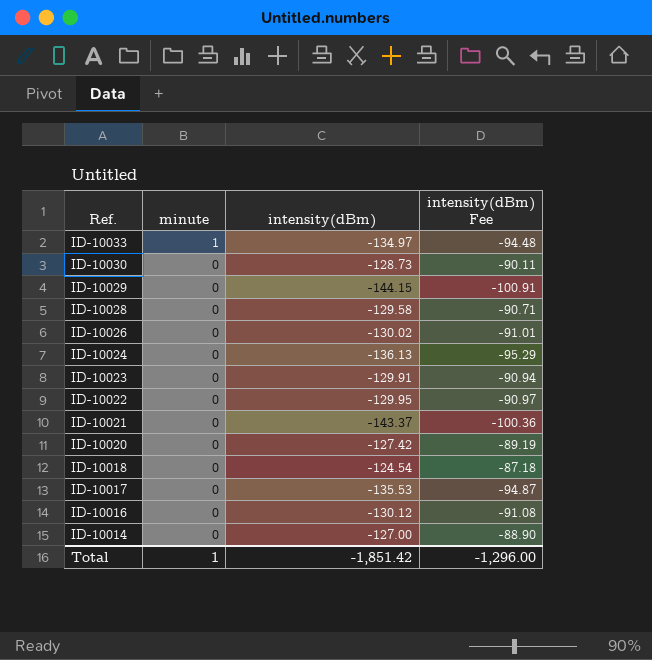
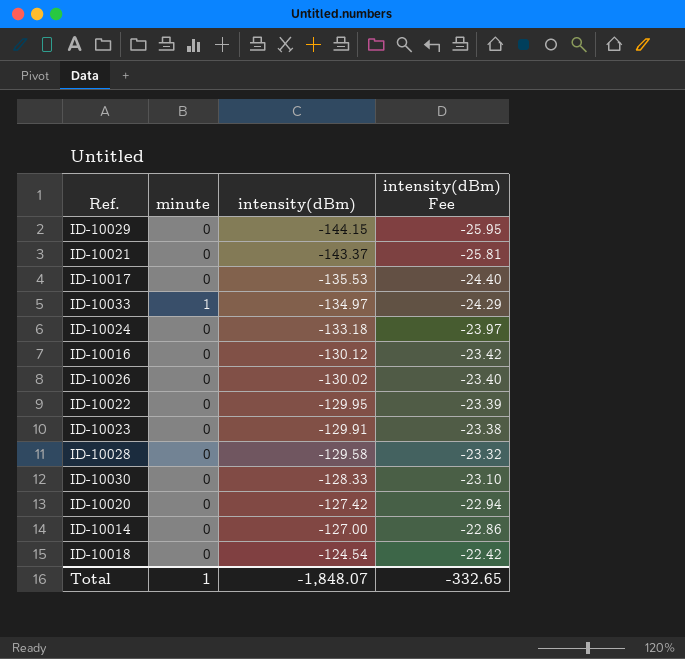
row order: Ref. descending -> intensity(dBm) ascending
column intensity(dBm) Fee | formula: [intensity(dBm)] * 0.7 -> [intensity(dBm)] * 0.18
ID-10024 | intensity(dBm): -136.13 -> -133.18
ID-10030 | intensity(dBm): -128.73 -> -128.33
Total | intensity(dBm): -1,851.42 -> -1,848.07
Total | intensity(dBm) Fee: -1,296.00 -> -332.65

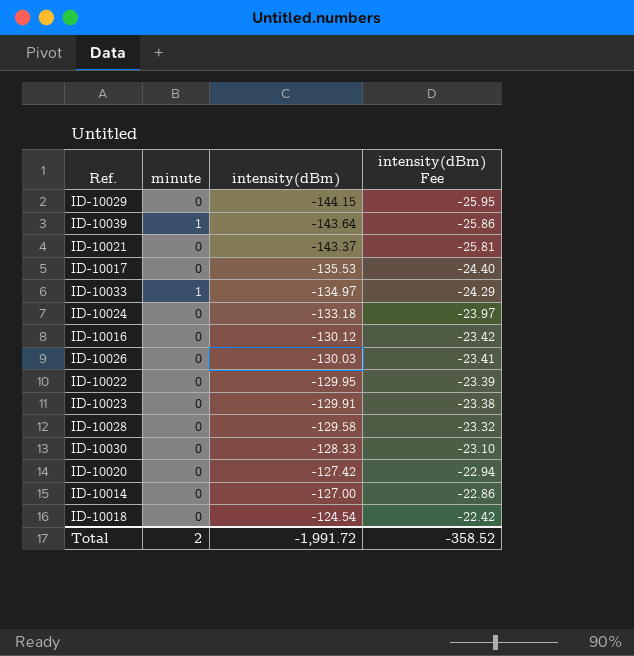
row ID-10039: none -> 1 | -143.64 | -25.86
ID-10026 | intensity(dBm): -130.02 -> -130.03
ID-10026 | intensity(dBm) Fee: -23.40 -> -23.41
Total | minute: 1 -> 2
Total | intensity(dBm): -1,848.07 -> -1,991.72
Total | intensity(dBm) Fee: -332.65 -> -358.52

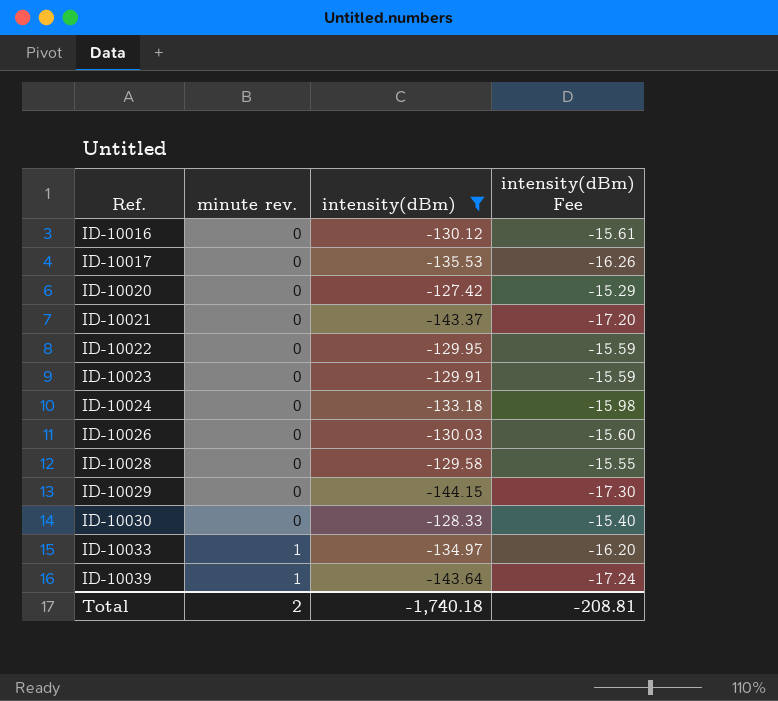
filter: none -> intensity(dBm) <= -127.42
row order: intensity(dBm) ascending -> Ref. ascending
column name: minute -> minute rev.
column intensity(dBm) Fee | formula: [intensity(dBm)] * 0.18 -> [intensity(dBm)] * 0.12
Total | intensity(dBm): -1,991.72 -> -1,740.18
Total | intensity(dBm) Fee: -358.52 -> -208.81

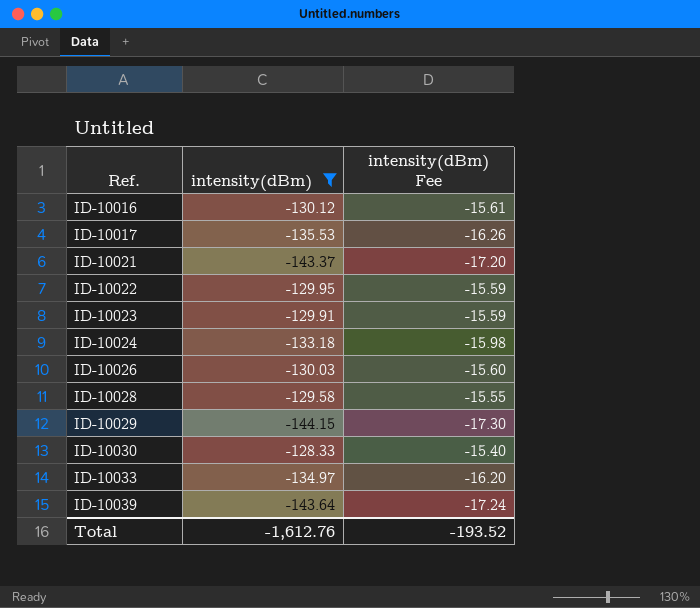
column minute rev. | position: 2 -> none
row ID-10020: 0 | -127.42 | -15.29 -> none
Total | intensity(dBm): -1,740.18 -> -1,612.76
Total | intensity(dBm) Fee: -208.81 -> -193.52

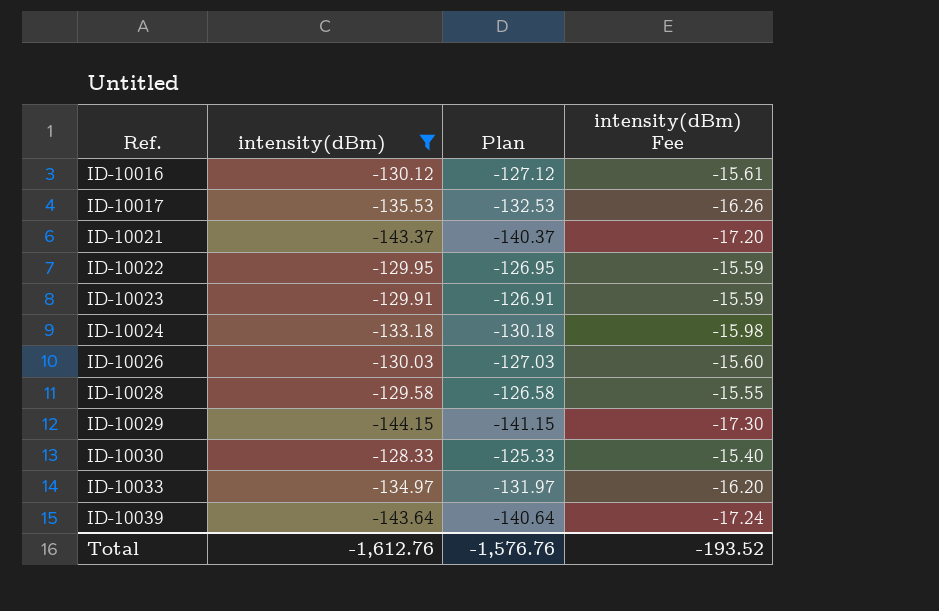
column Plan | formula: none -> [intensity(dBm)] + 3

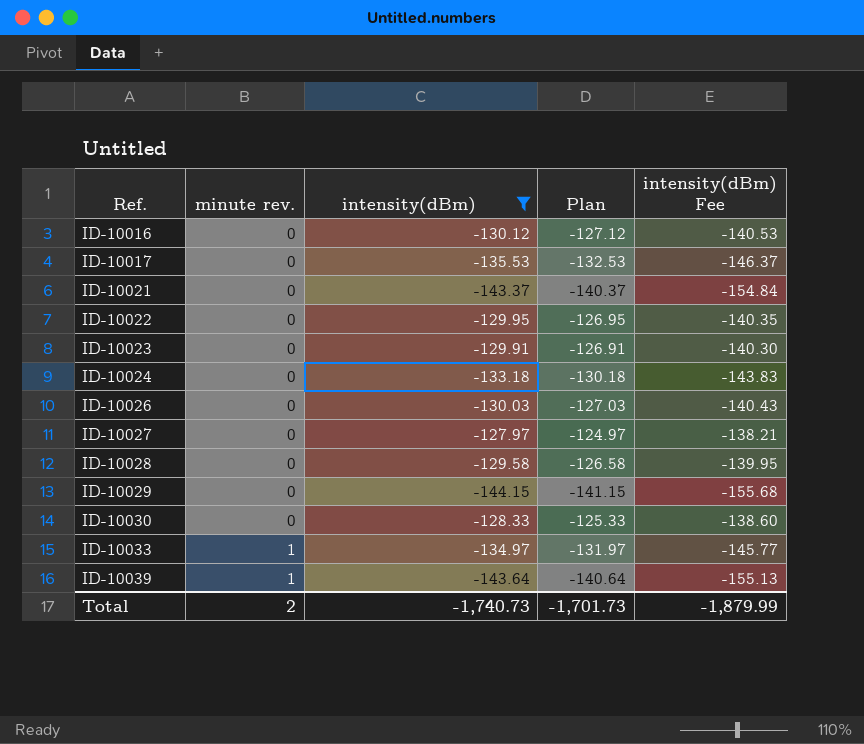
column minute rev. | position: none -> 2
column intensity(dBm) Fee | formula: [intensity(dBm)] * 0.12 -> [intensity(dBm)] * 1.08
row ID-10027: none -> 0 | -127.97 | -124.97 | -138.21
Total | intensity(dBm): -1,612.76 -> -1,740.73
Total | Plan: -1,576.76 -> -1,701.73
Total | intensity(dBm) Fee: -193.52 -> -1,879.99

